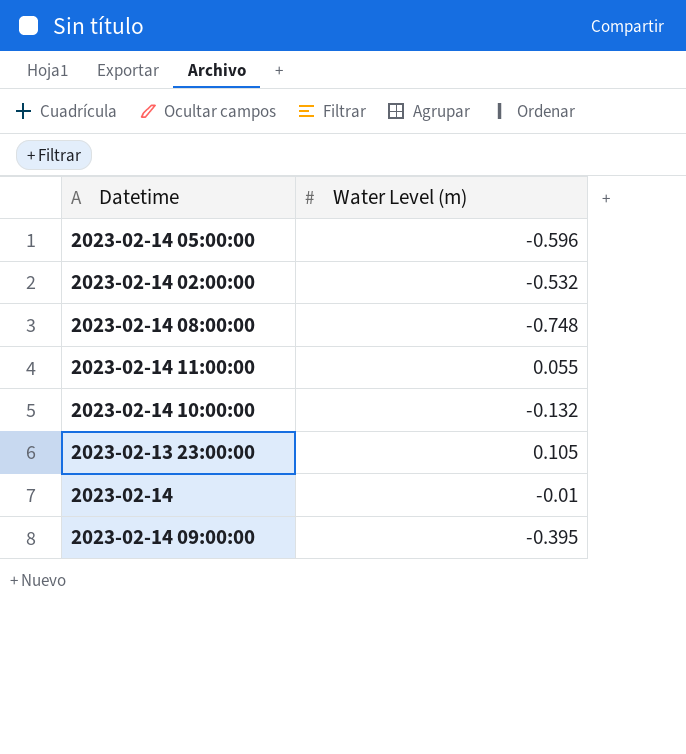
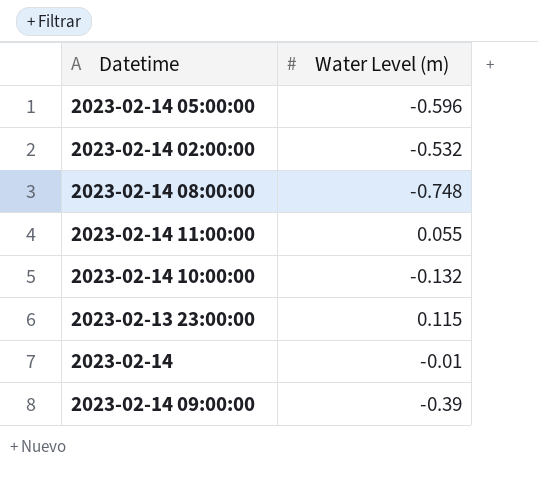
2023-02-13 23:00:00 | Water Level (m): 0.105 -> 0.115
2023-02-14 09:00:00 | Water Level (m): -0.395 -> -0.39

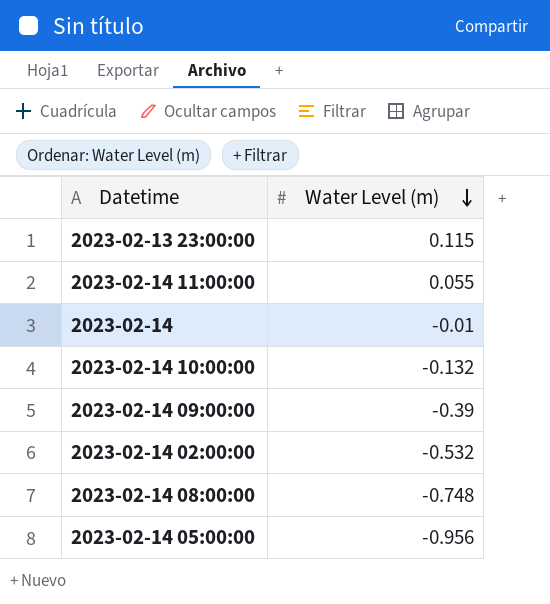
row order: none -> Water Level (m) descending
2023-02-14 05:00:00 | Water Level (m): -0.596 -> -0.956

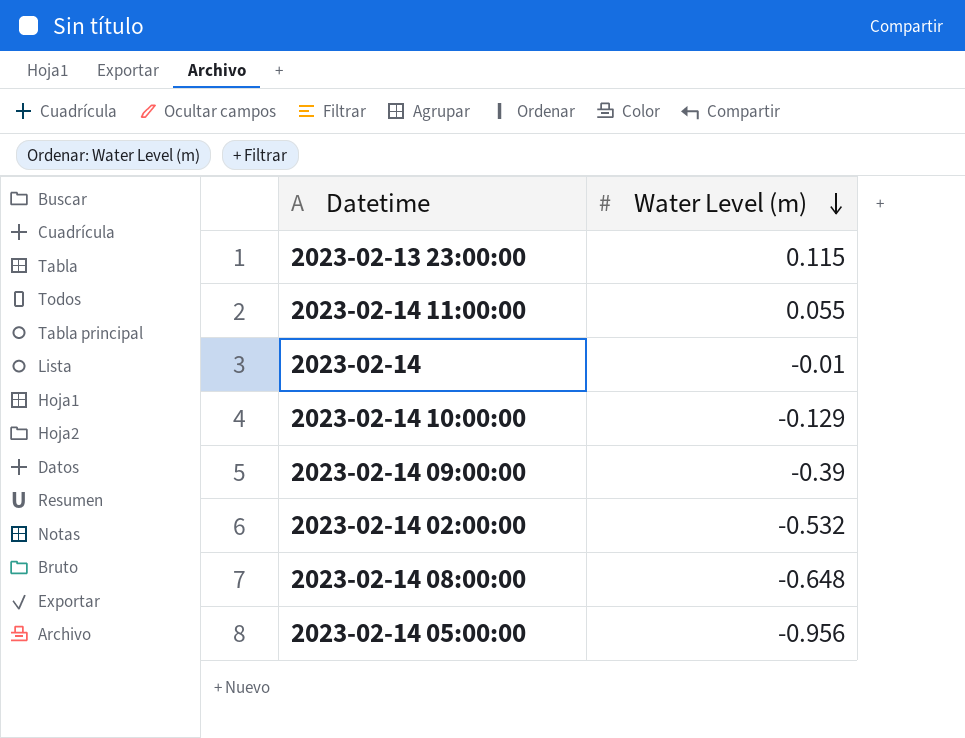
2023-02-14 10:00:00 | Water Level (m): -0.132 -> -0.129
2023-02-14 08:00:00 | Water Level (m): -0.748 -> -0.648

